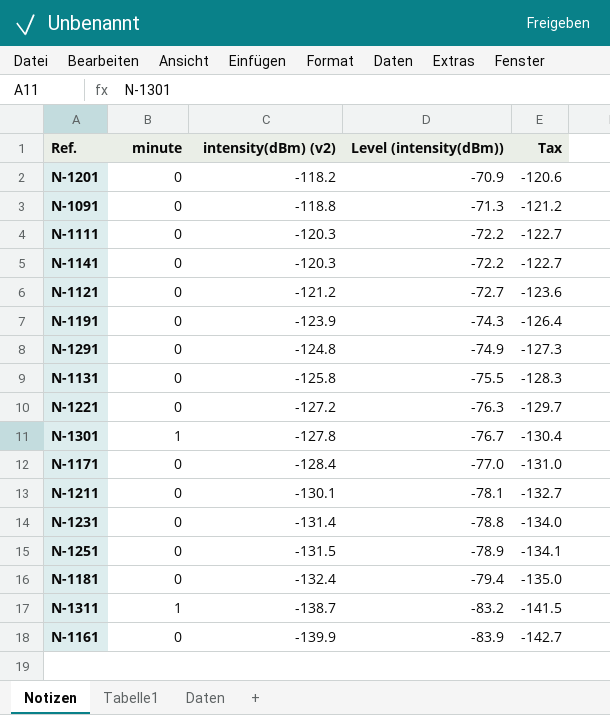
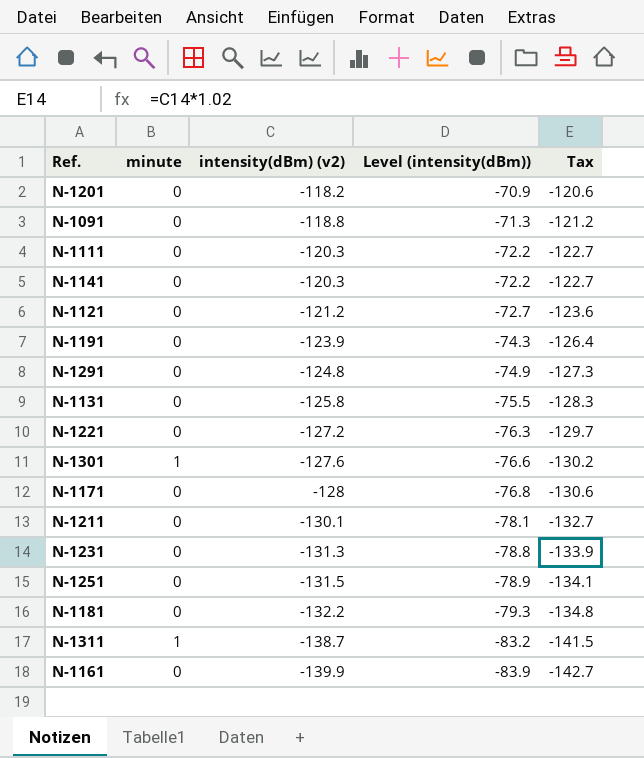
N-1301 | intensity(dBm) (v2): -127.8 -> -127.6
N-1301 | Level (intensity(dBm)): -76.7 -> -76.6
N-1301 | Tax: -130.4 -> -130.2
N-1171 | intensity(dBm) (v2): -128.4 -> -128
N-1171 | Level (intensity(dBm)): -77.0 -> -76.8
N-1171 | Tax: -131.0 -> -130.6
N-1231 | intensity(dBm) (v2): -131.4 -> -131.3
N-1231 | Tax: -134.0 -> -133.9
N-1181 | intensity(dBm) (v2): -132.4 -> -132.2
N-1181 | Level (intensity(dBm)): -79.4 -> -79.3
N-1181 | Tax: -135.0 -> -134.8

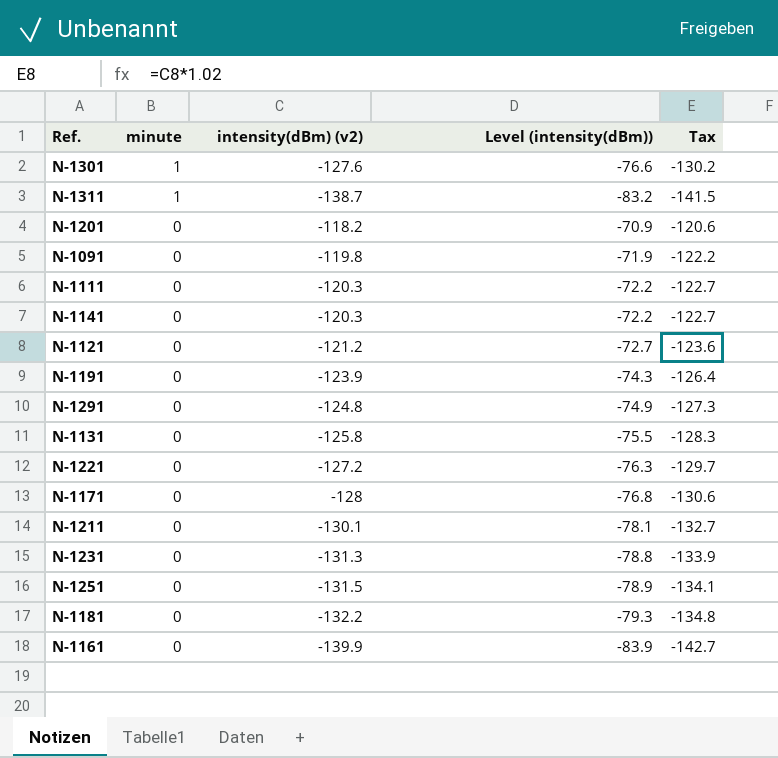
row order: intensity(dBm) (v2) descending -> minute descending
N-1091 | intensity(dBm) (v2): -118.8 -> -119.8
N-1091 | Level (intensity(dBm)): -71.3 -> -71.9
N-1091 | Tax: -121.2 -> -122.2

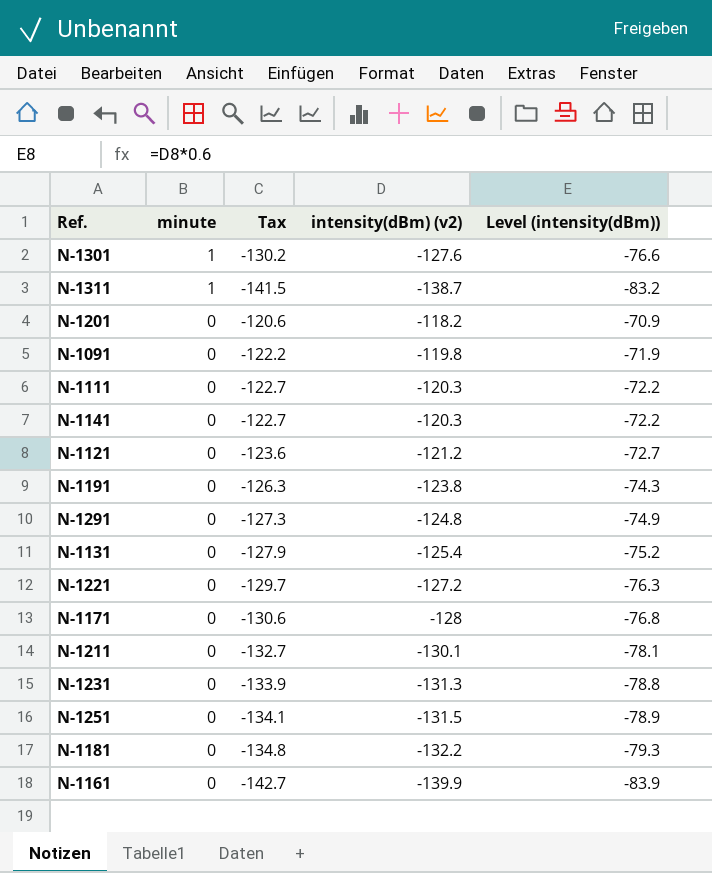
column Tax | position: 5 -> 3
N-1191 | Tax: -126.4 -> -126.3
N-1191 | intensity(dBm) (v2): -123.9 -> -123.8
N-1131 | Tax: -128.3 -> -127.9
N-1131 | intensity(dBm) (v2): -125.8 -> -125.4
N-1131 | Level (intensity(dBm)): -75.5 -> -75.2

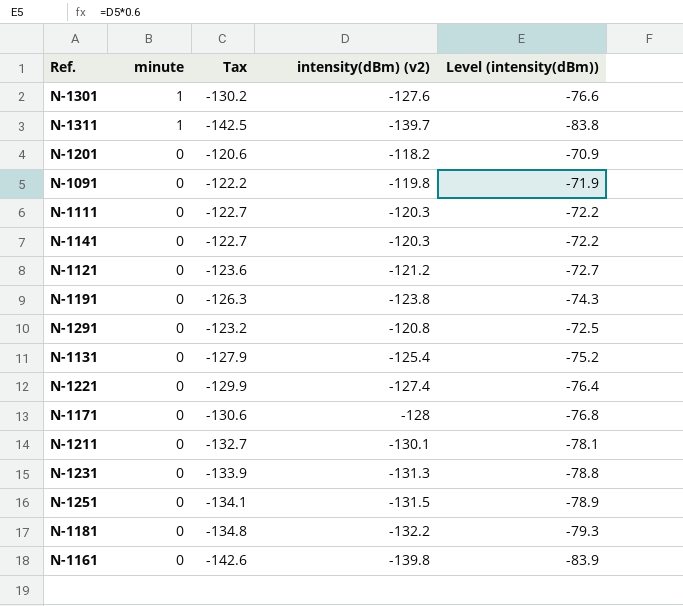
N-1311 | Tax: -141.5 -> -142.5
N-1311 | intensity(dBm) (v2): -138.7 -> -139.7
N-1311 | Level (intensity(dBm)): -83.2 -> -83.8
N-1291 | Tax: -127.3 -> -123.2
N-1291 | intensity(dBm) (v2): -124.8 -> -120.8
N-1291 | Level (intensity(dBm)): -74.9 -> -72.5
N-1221 | Tax: -129.7 -> -129.9
N-1221 | intensity(dBm) (v2): -127.2 -> -127.4
N-1221 | Level (intensity(dBm)): -76.3 -> -76.4
N-1161 | Tax: -142.7 -> -142.6
N-1161 | intensity(dBm) (v2): -139.9 -> -139.8

